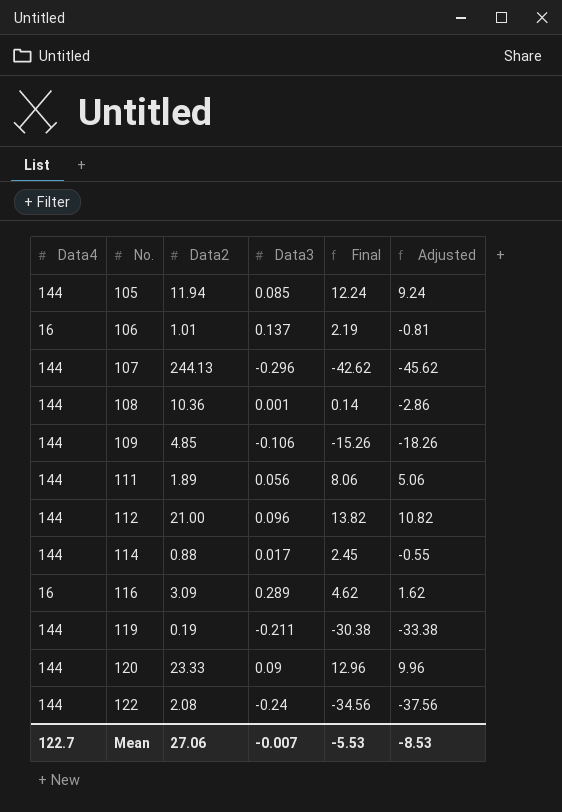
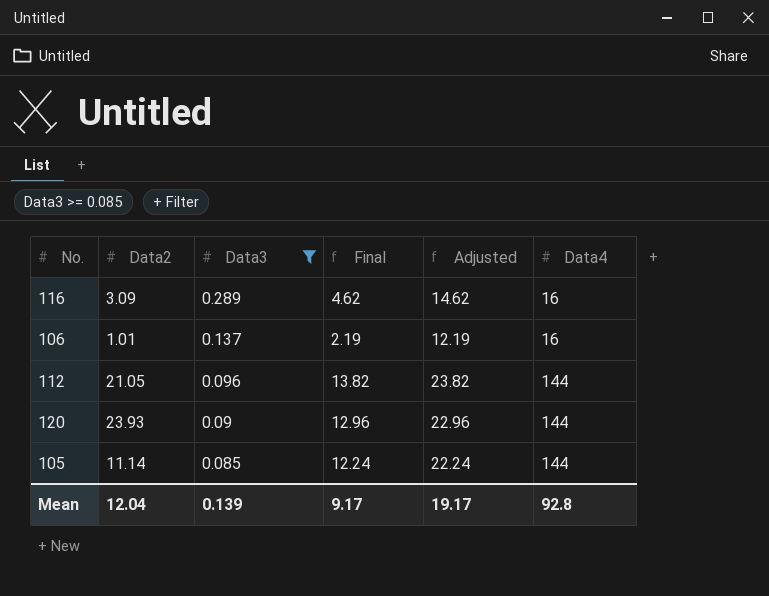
filter: none -> Data3 >= 0.085
row order: No. ascending -> Data3 descending
column Adjusted | formula: [Final] - 3 -> [Final] + 10
column Data4 | position: 1 -> 6
112 | Data2: 21.00 -> 21.05
120 | Data2: 23.33 -> 23.93
105 | Data2: 11.94 -> 11.14
Mean | Data2: 27.06 -> 12.04
Mean | Data3: -0.007 -> 0.139
Mean | Final: -5.53 -> 9.17
Mean | Adjusted: -8.53 -> 19.17
Mean | Data4: 122.7 -> 92.8

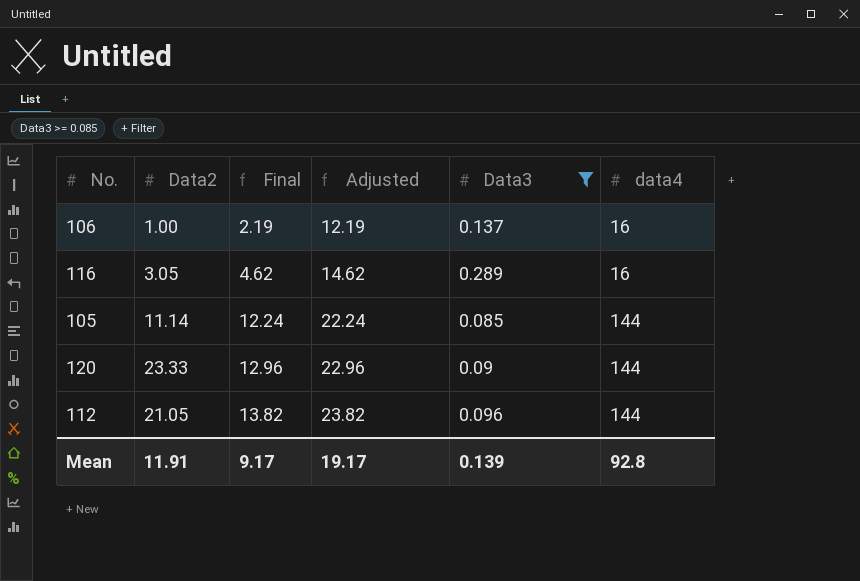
row order: Data3 descending -> Final ascending
column Data3 | position: 3 -> 5
column name: Data4 -> data4
106 | Data2: 1.01 -> 1.00
116 | Data2: 3.09 -> 3.05
120 | Data2: 23.93 -> 23.33
Mean | Data2: 12.04 -> 11.91

